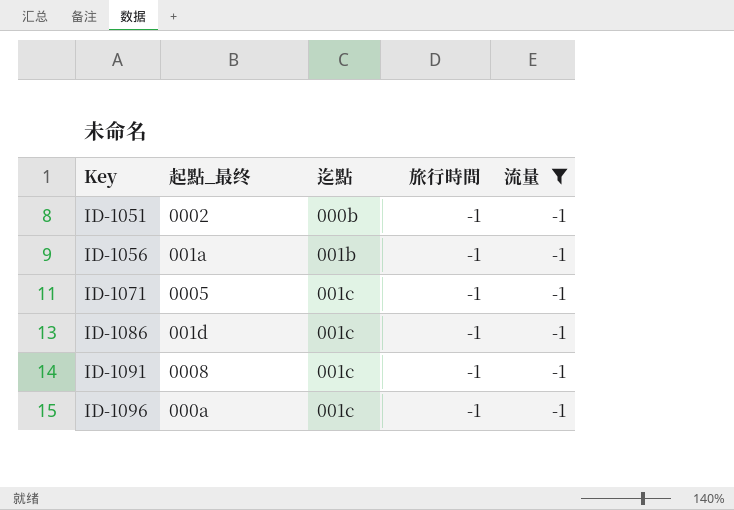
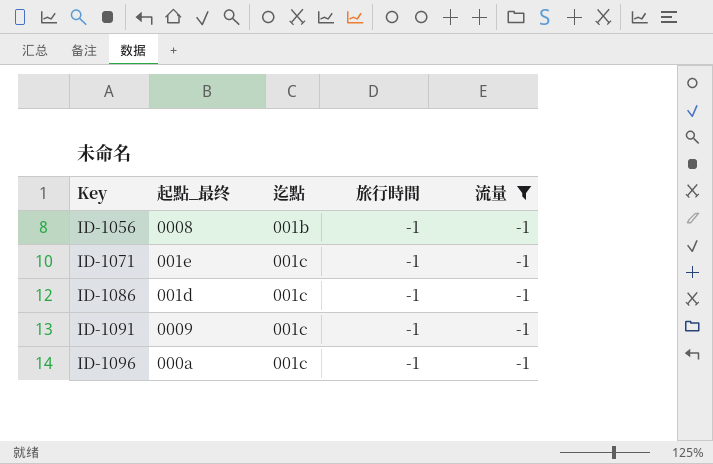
row ID-1051: 0002 | 000b | -1 | -1 -> none
ID-1056 | 起點_最终: 001a -> 0008
ID-1071 | 起點_最终: 0005 -> 001e
ID-1091 | 起點_最终: 0008 -> 0009

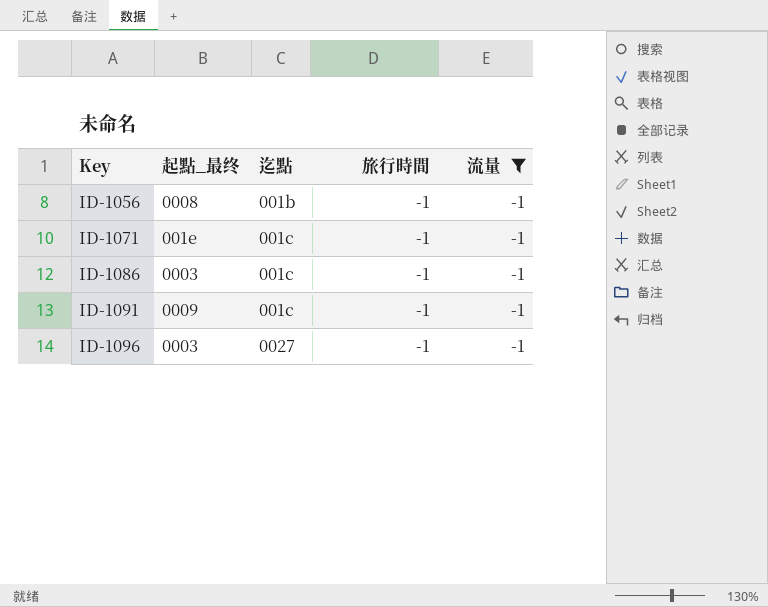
ID-1086 | 起點_最终: 001d -> 0003
ID-1096 | 起點_最终: 000a -> 0003
ID-1096 | 迄點: 001c -> 0027

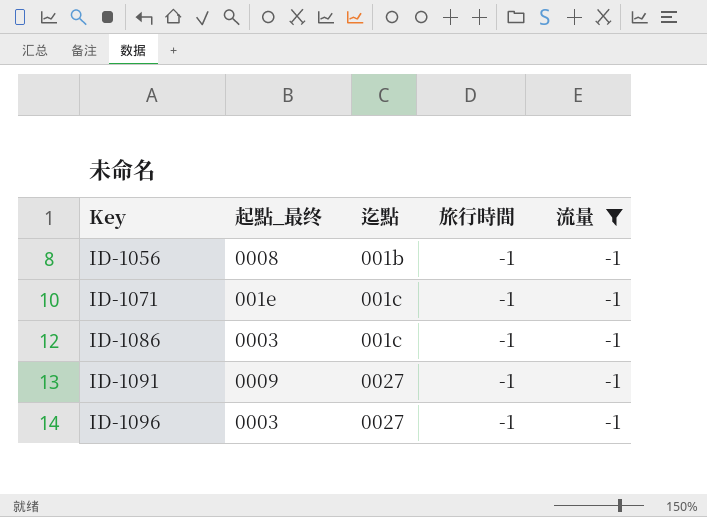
ID-1091 | 迄點: 001c -> 0027

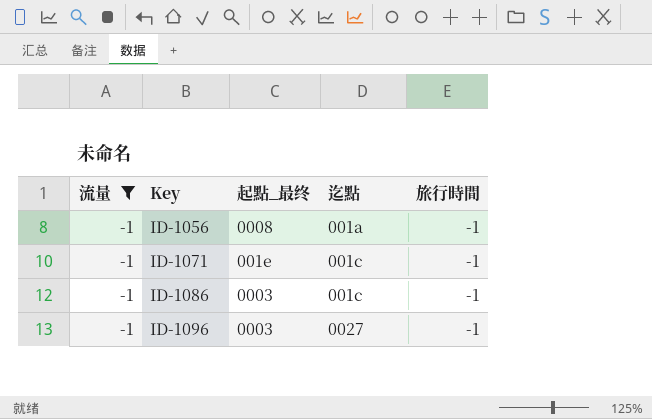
column 流量 | position: 5 -> 1
row ID-1091: 0009 | 0027 | -1 | -1 -> none
ID-1056 | 迄點: 001b -> 001a

